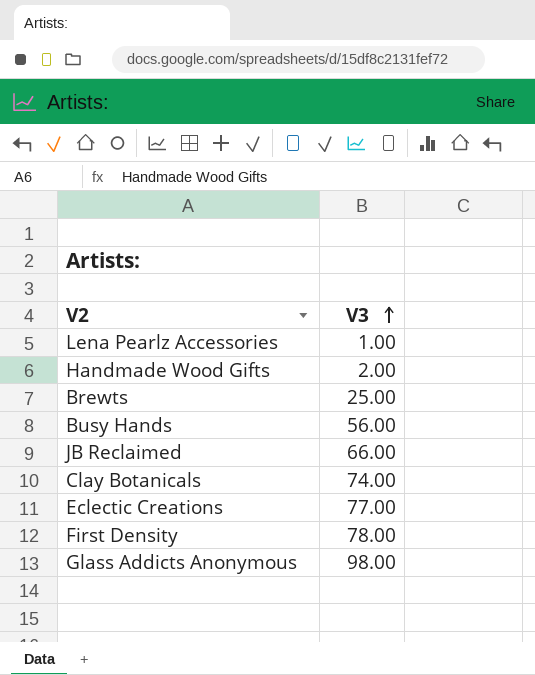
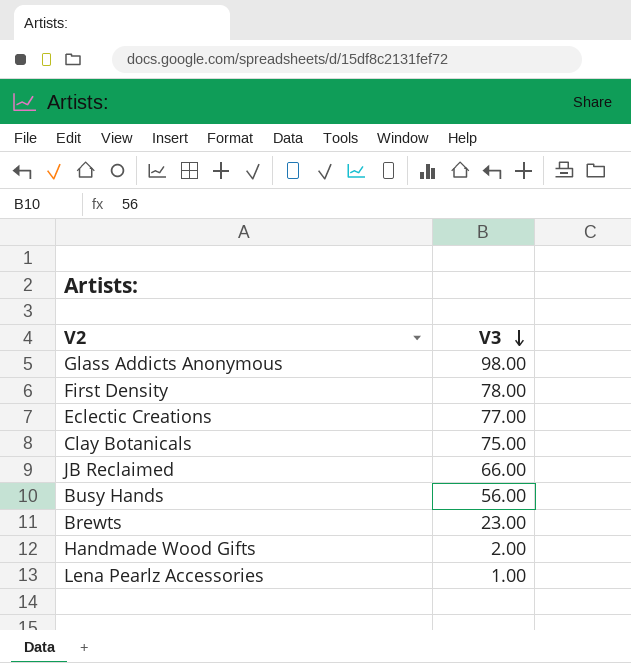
row order: V3 ascending -> V3 descending
Clay Botanicals | V3: 74.00 -> 75.00
Brewts | V3: 25.00 -> 23.00

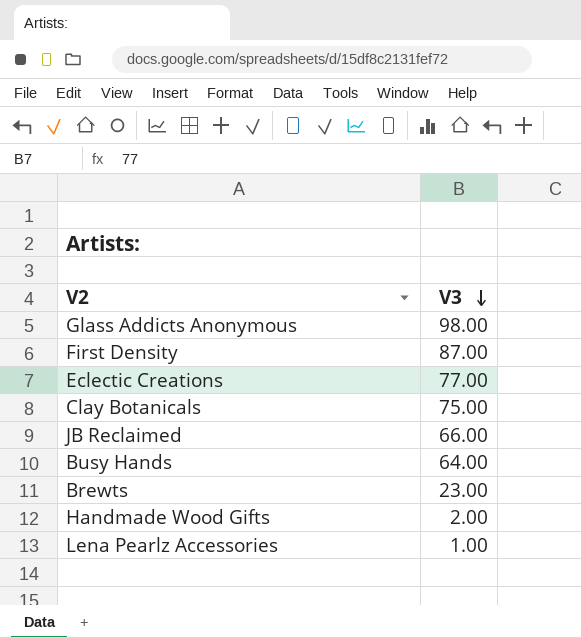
First Density | V3: 78.00 -> 87.00
Busy Hands | V3: 56.00 -> 64.00

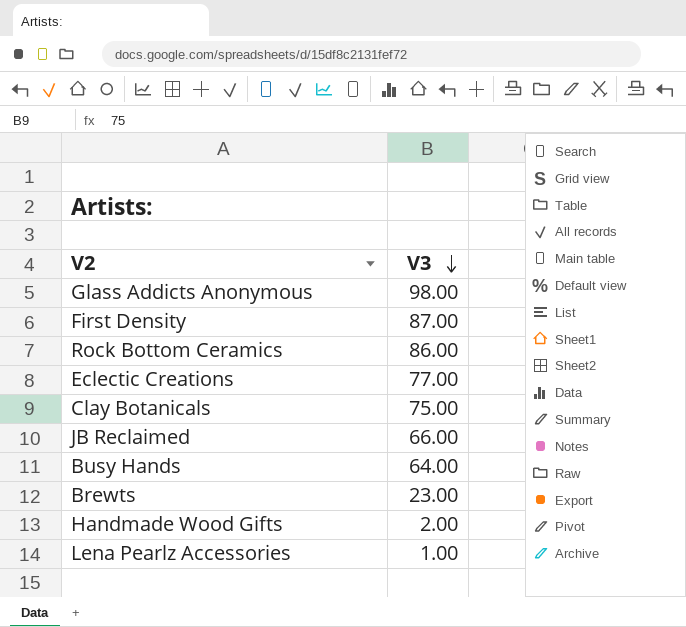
row Rock Bottom Ceramics: none -> 86.00

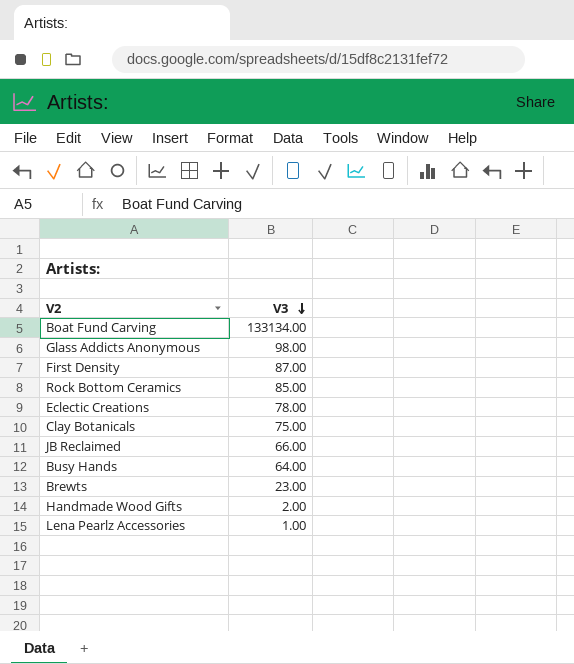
row Boat Fund Carving: none -> 133134.00
Rock Bottom Ceramics | V3: 86.00 -> 85.00
Eclectic Creations | V3: 77.00 -> 78.00

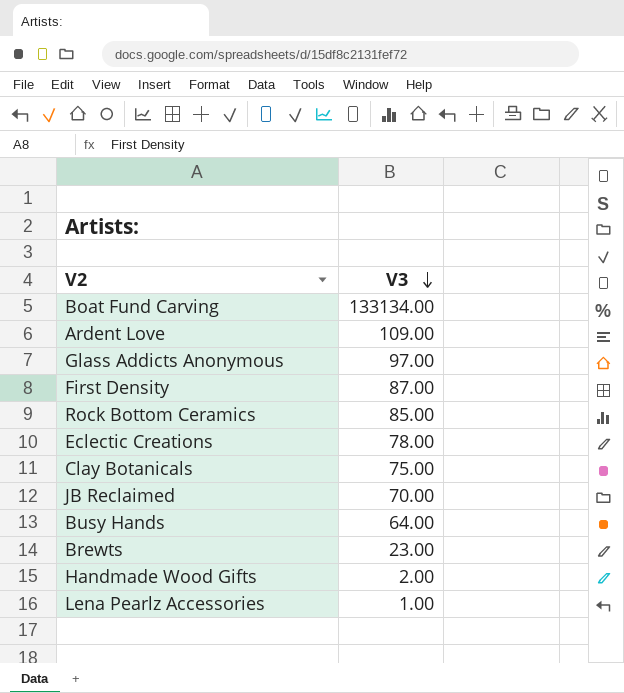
row Ardent Love: none -> 109.00
Glass Addicts Anonymous | V3: 98.00 -> 97.00
JB Reclaimed | V3: 66.00 -> 70.00

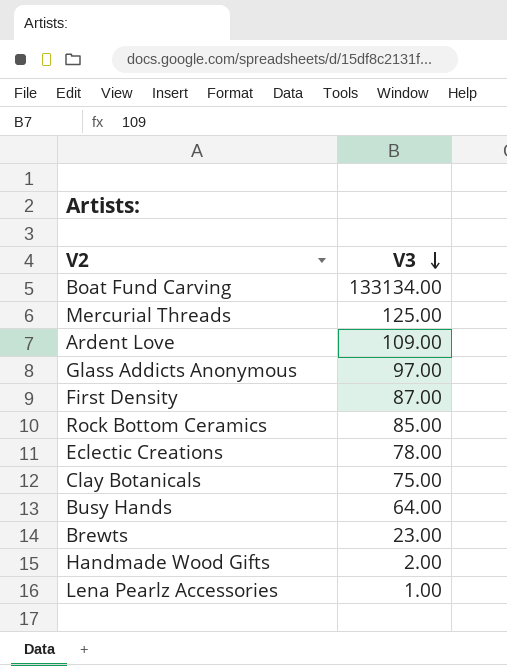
row JB Reclaimed: 70.00 -> none
row Mercurial Threads: none -> 125.00

